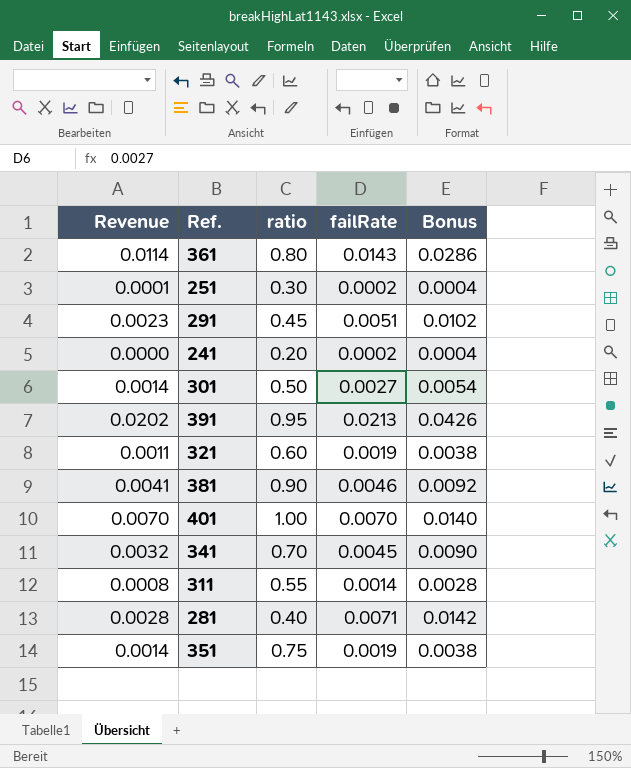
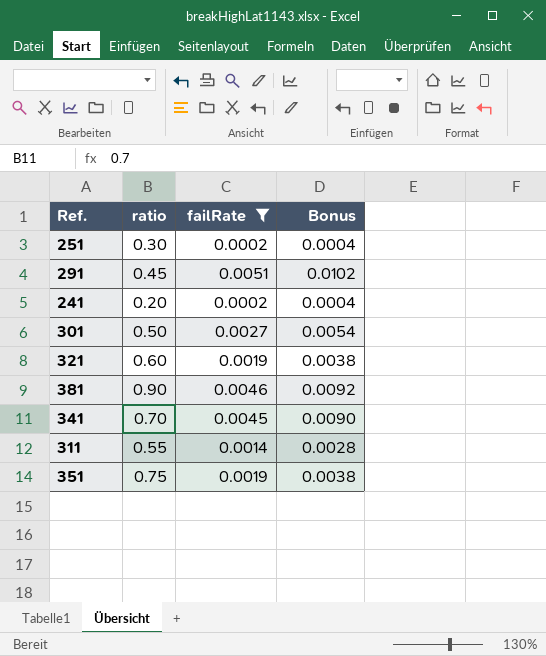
filter: none -> failRate <= 0.0051
column Revenue | formula: [ratio] * [failRate] -> none

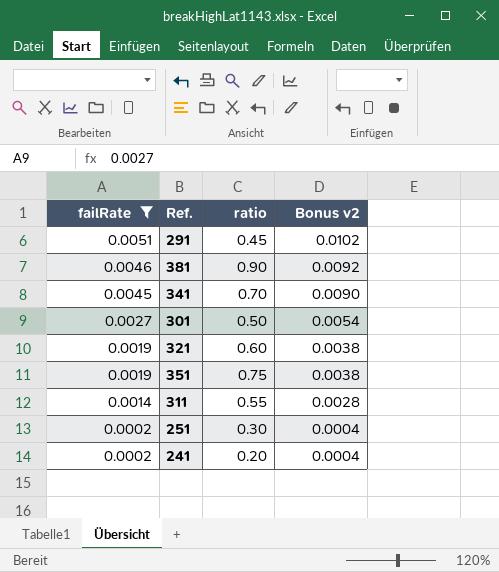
row order: none -> failRate descending
column failRate | position: 3 -> 1
column name: Bonus -> Bonus v2

